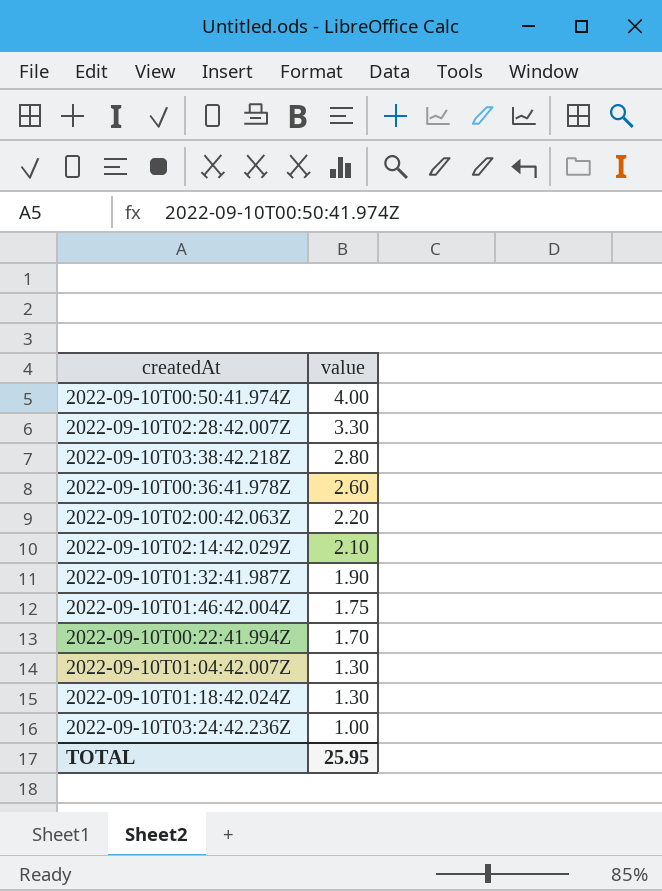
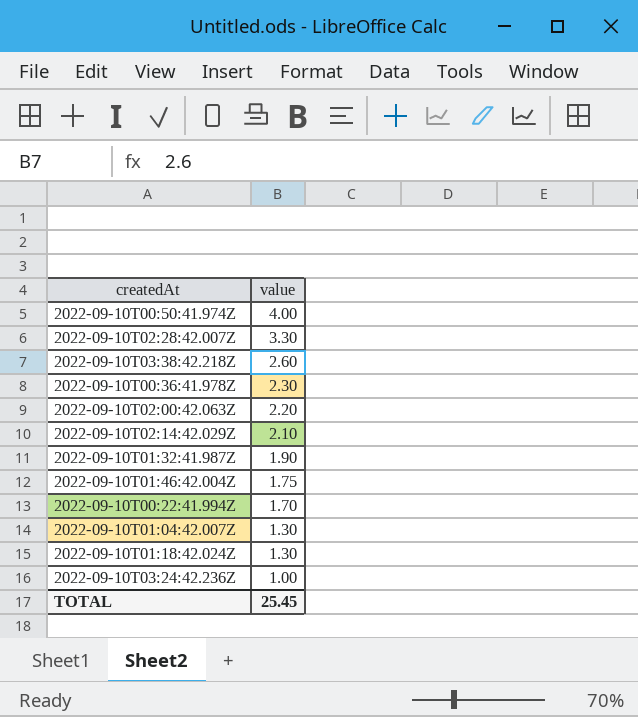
2022-09-10T03:38:42.218Z | value: 2.80 -> 2.60
2022-09-10T00:36:41.978Z | value: 2.60 -> 2.30
TOTAL | value: 25.95 -> 25.45

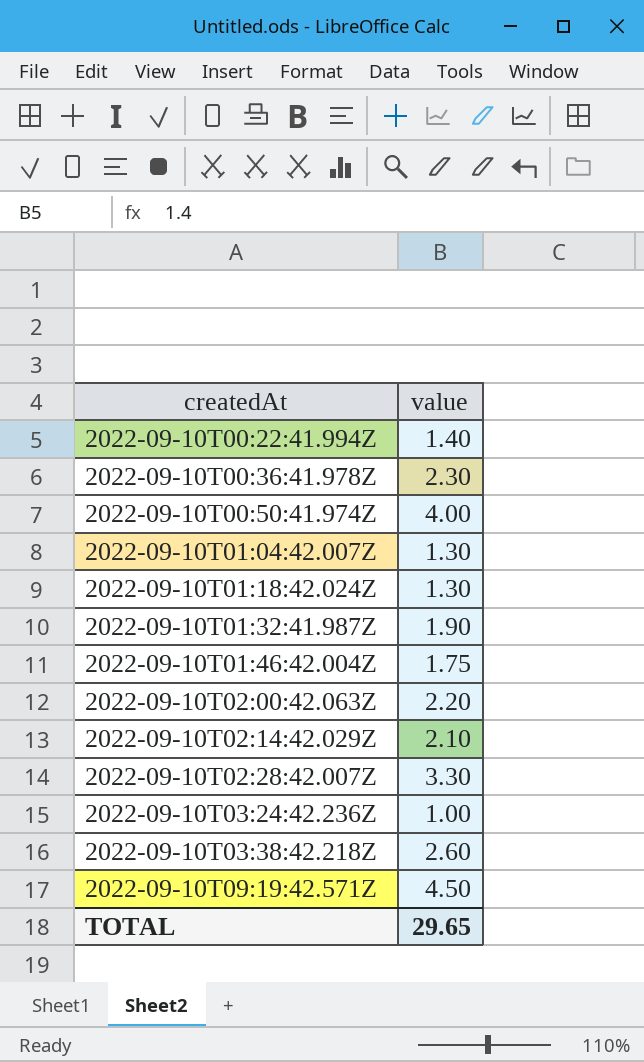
row order: value descending -> createdAt ascending
2022-09-10T00:22:41.994Z | value: 1.70 -> 1.40
row 2022-09-10T09:19:42.571Z: none -> 4.50
TOTAL | value: 25.45 -> 29.65

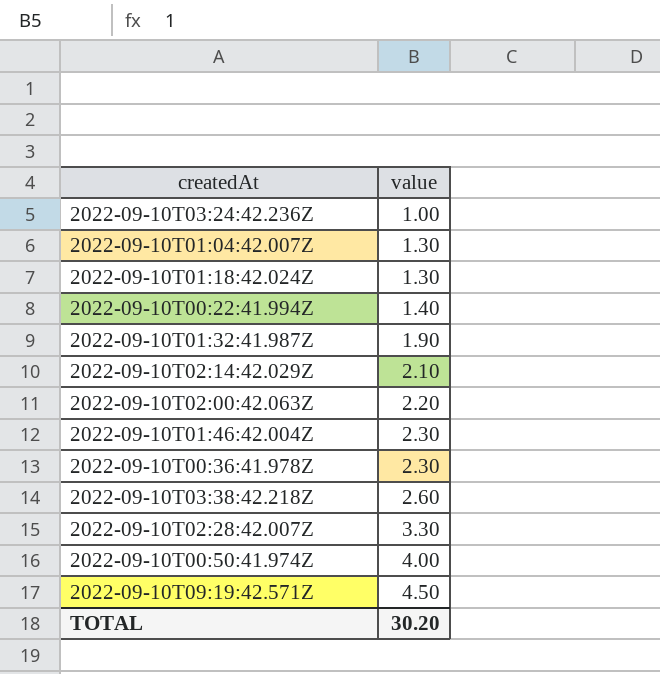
row order: createdAt ascending -> value ascending
2022-09-10T01:46:42.004Z | value: 1.75 -> 2.30
TOTAL | value: 29.65 -> 30.20

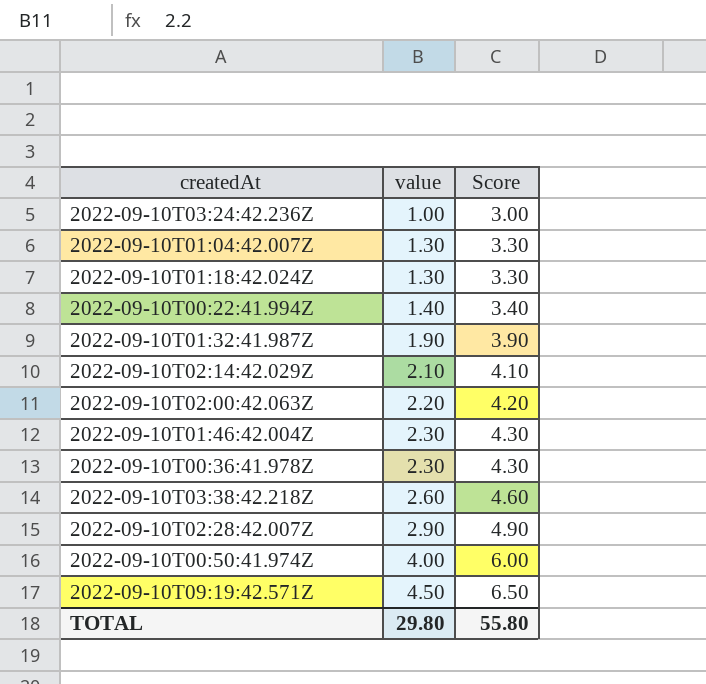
column Score | formula: none -> [value] + 2
2022-09-10T02:28:42.007Z | value: 3.30 -> 2.90
TOTAL | value: 30.20 -> 29.80

